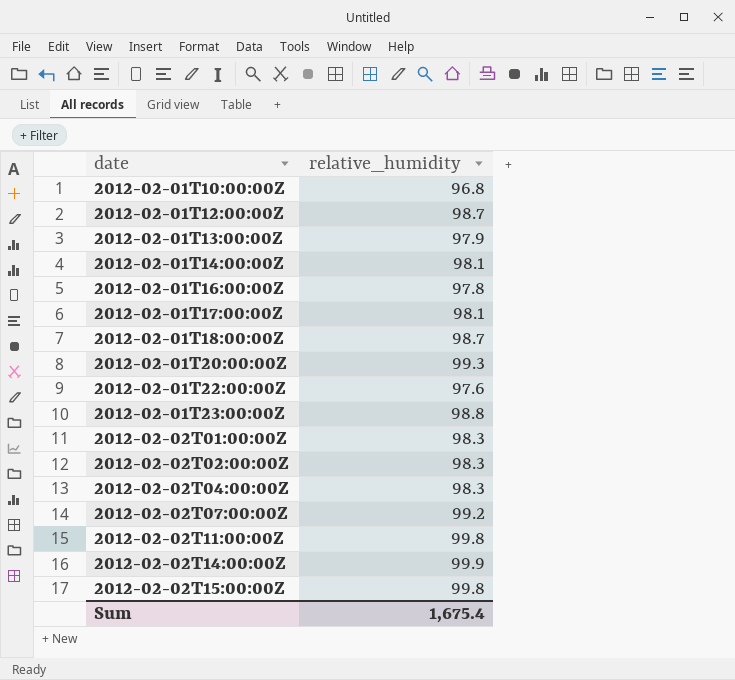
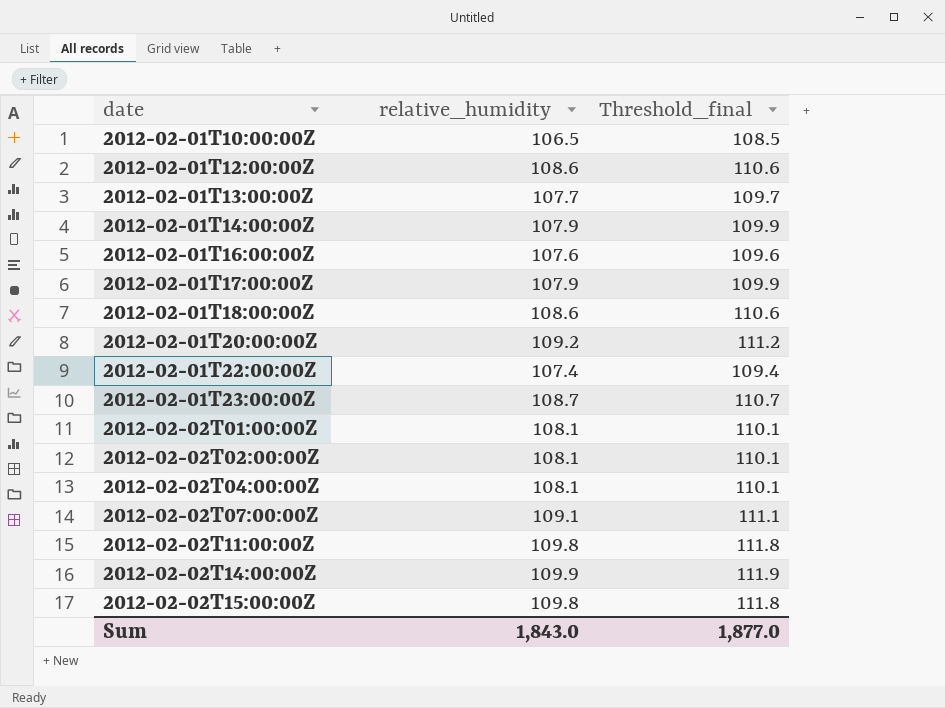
column Threshold_final | formula: none -> [relative_humidity] + 2
2012-02-01T10:00:00Z | relative_humidity: 96.8 -> 106.5
2012-02-01T12:00:00Z | relative_humidity: 98.7 -> 108.6
2012-02-01T13:00:00Z | relative_humidity: 97.9 -> 107.7
2012-02-01T14:00:00Z | relative_humidity: 98.1 -> 107.9
2012-02-01T16:00:00Z | relative_humidity: 97.8 -> 107.6
2012-02-01T17:00:00Z | relative_humidity: 98.1 -> 107.9
2012-02-01T18:00:00Z | relative_humidity: 98.7 -> 108.6
2012-02-01T20:00:00Z | relative_humidity: 99.3 -> 109.2
2012-02-01T22:00:00Z | relative_humidity: 97.6 -> 107.4
2012-02-01T23:00:00Z | relative_humidity: 98.8 -> 108.7
2012-02-02T01:00:00Z | relative_humidity: 98.3 -> 108.1
2012-02-02T02:00:00Z | relative_humidity: 98.3 -> 108.1
2012-02-02T04:00:00Z | relative_humidity: 98.3 -> 108.1
2012-02-02T07:00:00Z | relative_humidity: 99.2 -> 109.1
2012-02-02T11:00:00Z | relative_humidity: 99.8 -> 109.8
2012-02-02T14:00:00Z | relative_humidity: 99.9 -> 109.9
2012-02-02T15:00:00Z | relative_humidity: 99.8 -> 109.8
Sum | relative_humidity: 1,675.4 -> 1,843.0

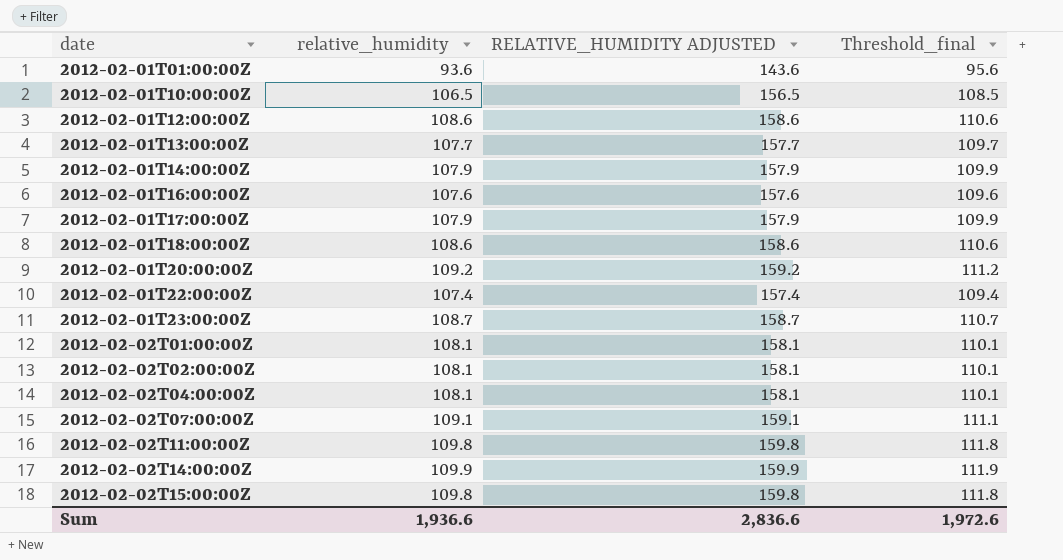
column RELATIVE_HUMIDITY ADJUSTED | formula: none -> [relative_humidity] + 50
row 2012-02-01T01:00:00Z: none -> 93.6 | 143.6 | 95.6
Sum | relative_humidity: 1,843.0 -> 1,936.6
Sum | Threshold_final: 1,877.0 -> 1,972.6

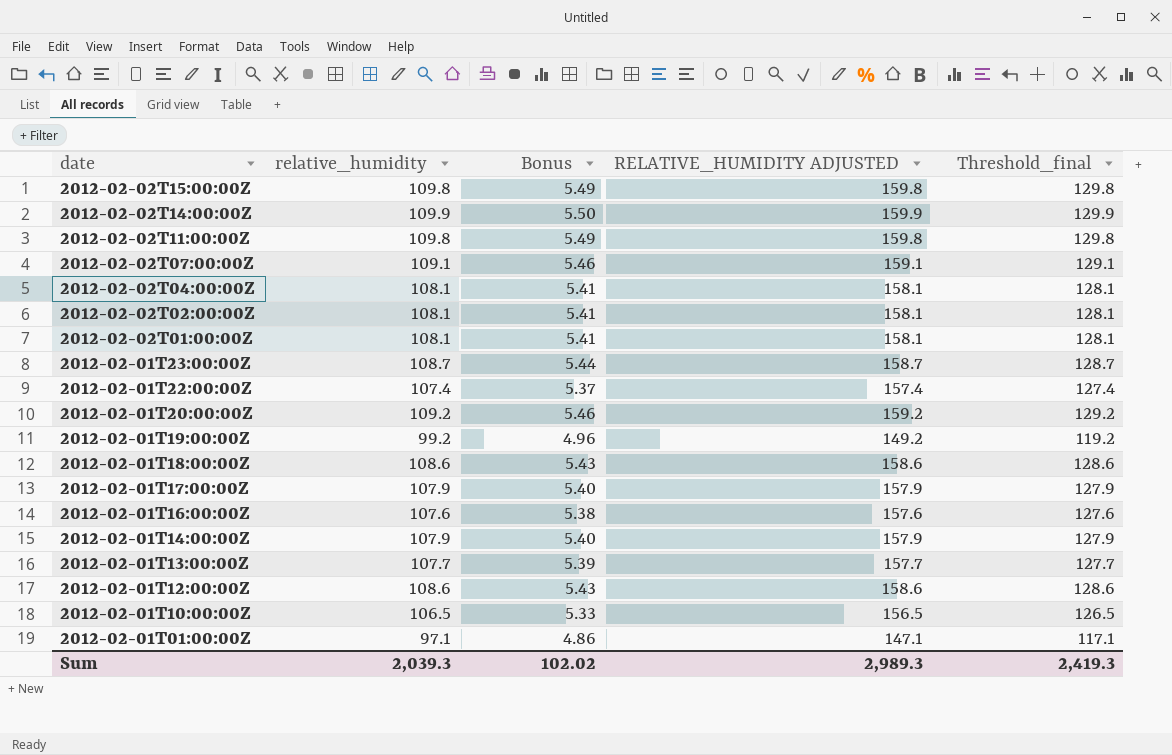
row order: date ascending -> date descending
column Bonus | formula: none -> [relative_humidity] * 0.05
column Threshold_final | formula: [relative_humidity] + 2 -> [relative_humidity] + 20
row 2012-02-01T19:00:00Z: none -> 99.2 | 4.96 | 149.2 | 119.2
2012-02-01T01:00:00Z | relative_humidity: 93.6 -> 97.1
2012-02-01T01:00:00Z | RELATIVE_HUMIDITY ADJUSTED: 143.6 -> 147.1
Sum | relative_humidity: 1,936.6 -> 2,039.3
Sum | RELATIVE_HUMIDITY ADJUSTED: 2,836.6 -> 2,989.3
Sum | Threshold_final: 1,972.6 -> 2,419.3

